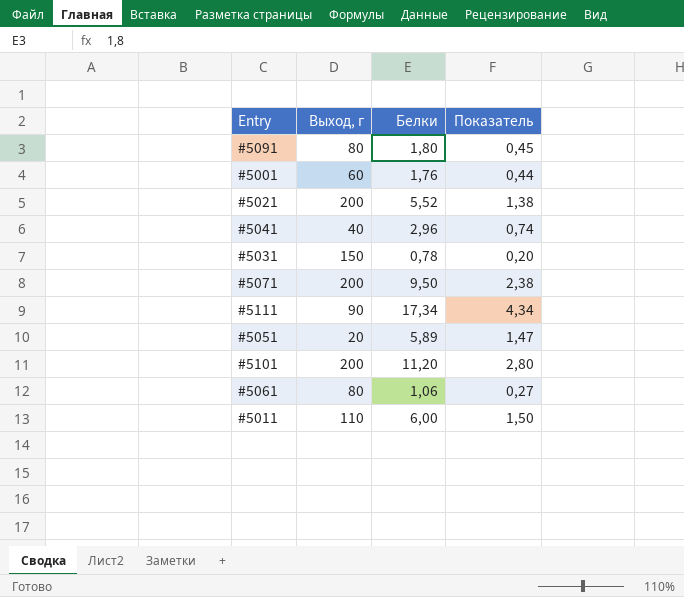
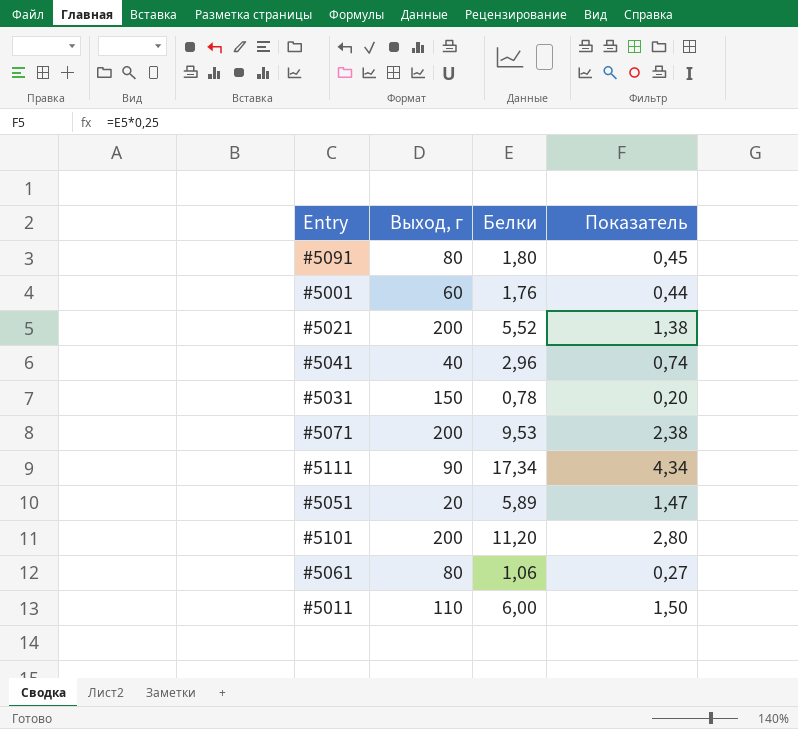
#5071 | Белки: 9,50 -> 9,53

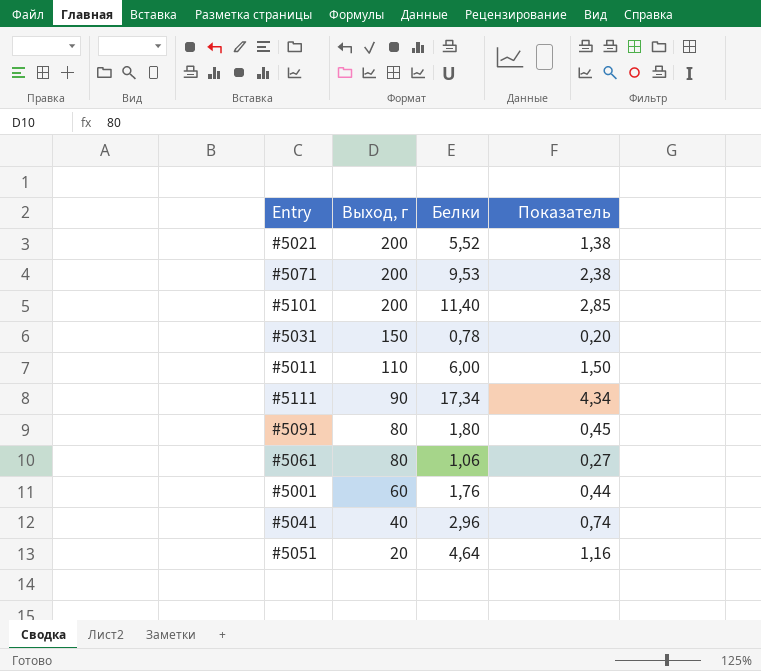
row order: none -> Выход, г descending
#5101 | Белки: 11,20 -> 11,40
#5101 | Показатель: 2,80 -> 2,85
#5051 | Белки: 5,89 -> 4,64
#5051 | Показатель: 1,47 -> 1,16

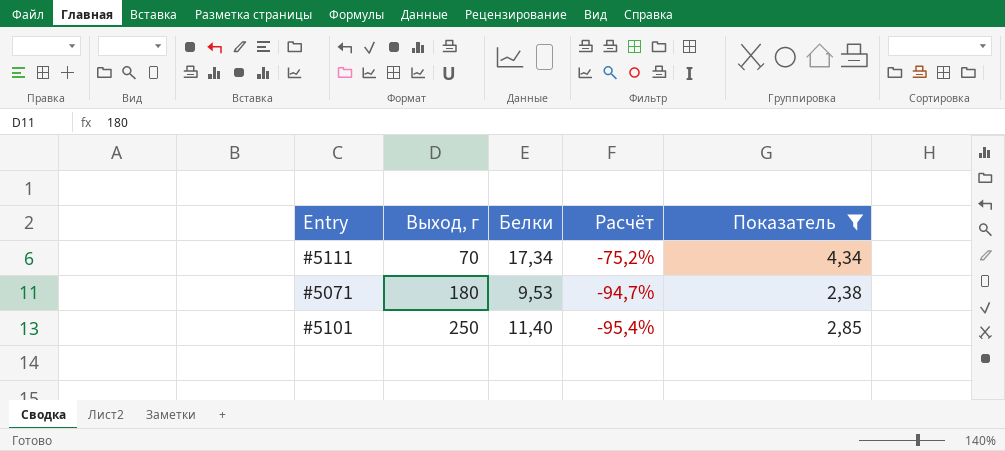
filter: none -> Показатель >= 2,38
row order: Выход, г descending -> Выход, г ascending
column Расчёт | formula: none -> ([Белки] - [Выход, г]) / [Выход, г]
#5111 | Выход, г: 90 -> 70
#5071 | Выход, г: 200 -> 180
#5101 | Выход, г: 200 -> 250

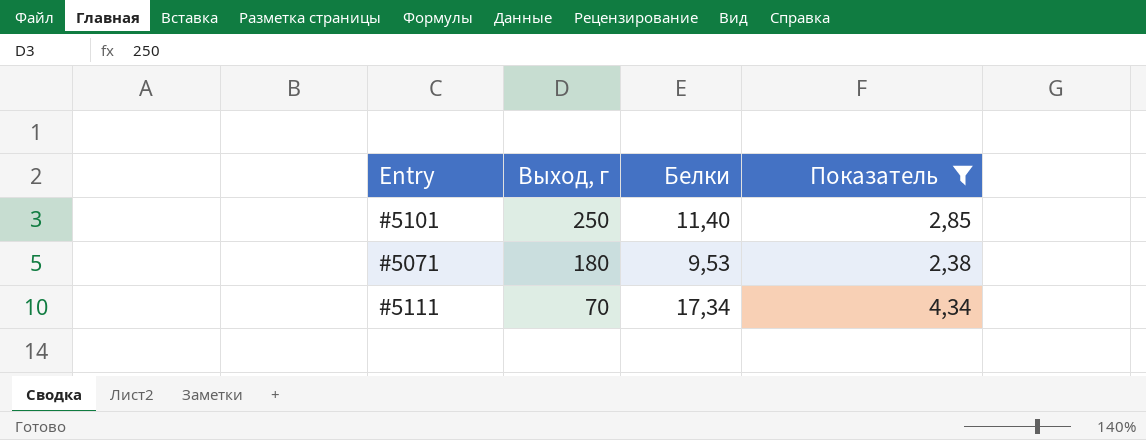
row order: Выход, г ascending -> Выход, г descending
column Расчёт | formula: ([Белки] - [Выход, г]) / [Выход, г] -> none

